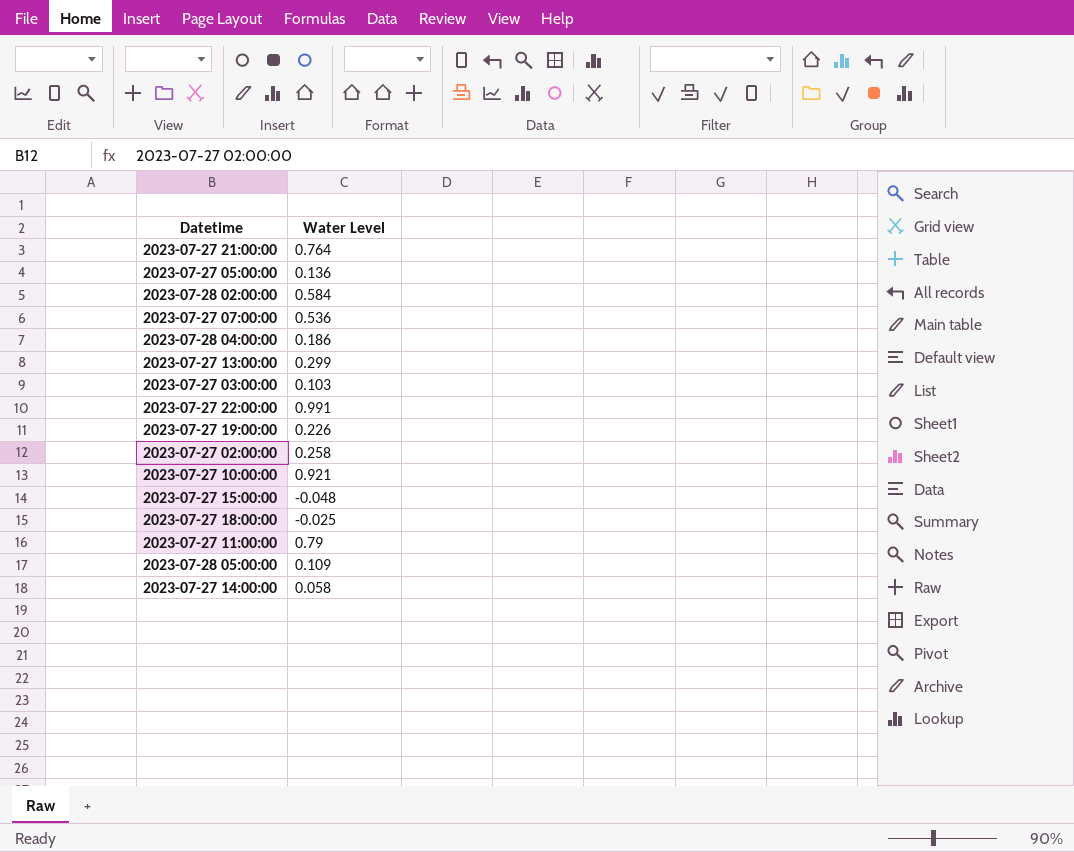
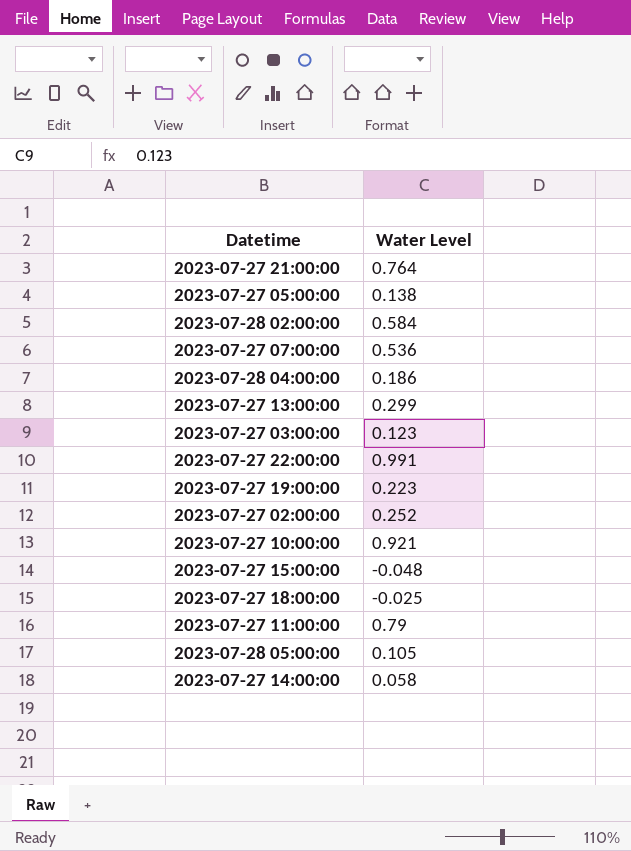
2023-07-27 05:00:00 | Water Level: 0.136 -> 0.138
2023-07-27 03:00:00 | Water Level: 0.103 -> 0.123
2023-07-27 19:00:00 | Water Level: 0.226 -> 0.223
2023-07-27 02:00:00 | Water Level: 0.258 -> 0.252
2023-07-28 05:00:00 | Water Level: 0.109 -> 0.105

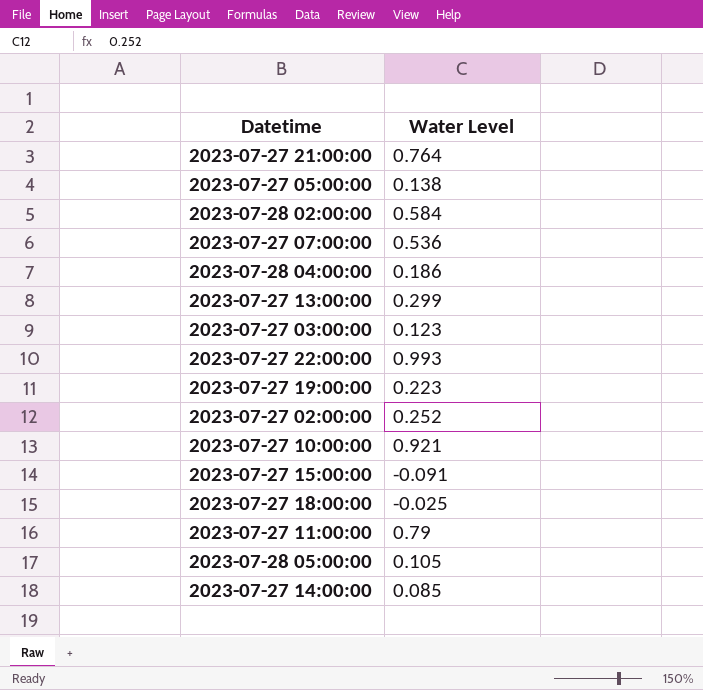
2023-07-27 22:00:00 | Water Level: 0.991 -> 0.993
2023-07-27 15:00:00 | Water Level: -0.048 -> -0.091
2023-07-27 14:00:00 | Water Level: 0.058 -> 0.085

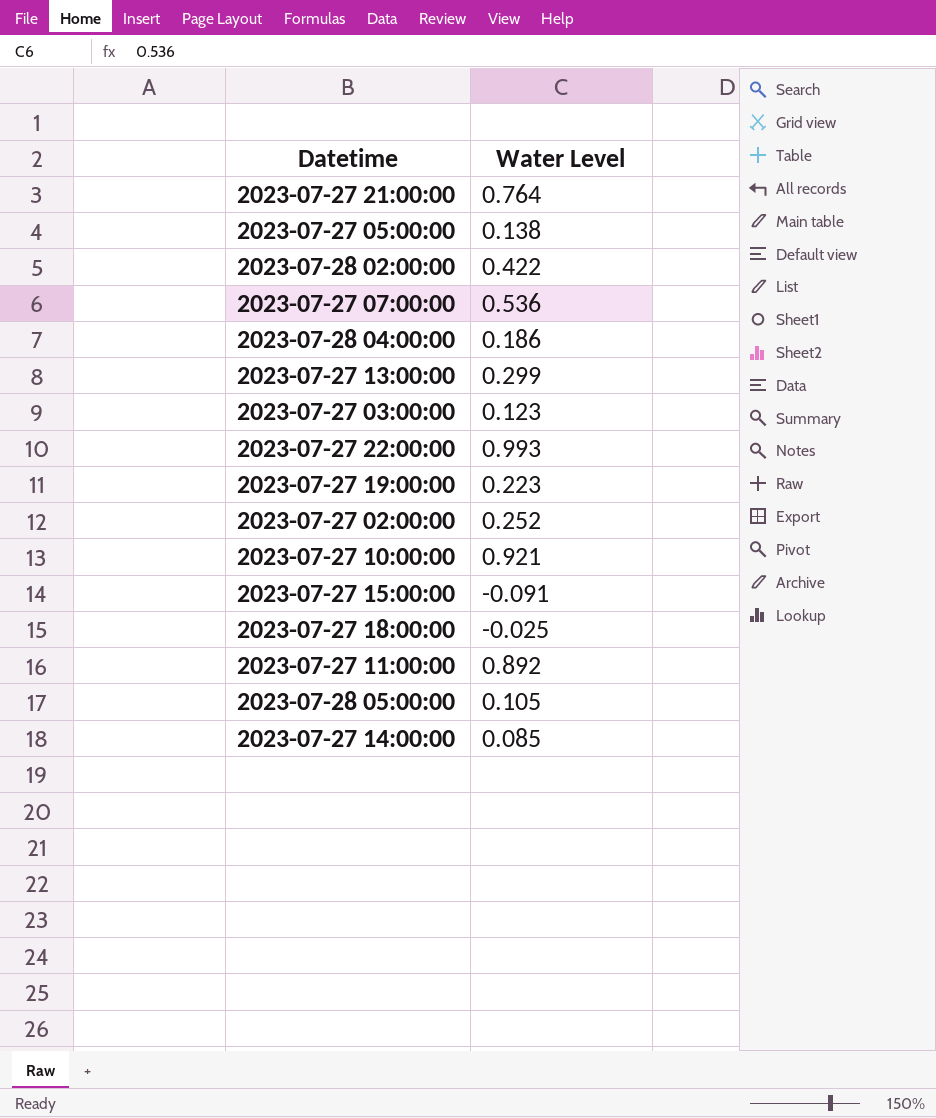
2023-07-28 02:00:00 | Water Level: 0.584 -> 0.422
2023-07-27 11:00:00 | Water Level: 0.79 -> 0.892

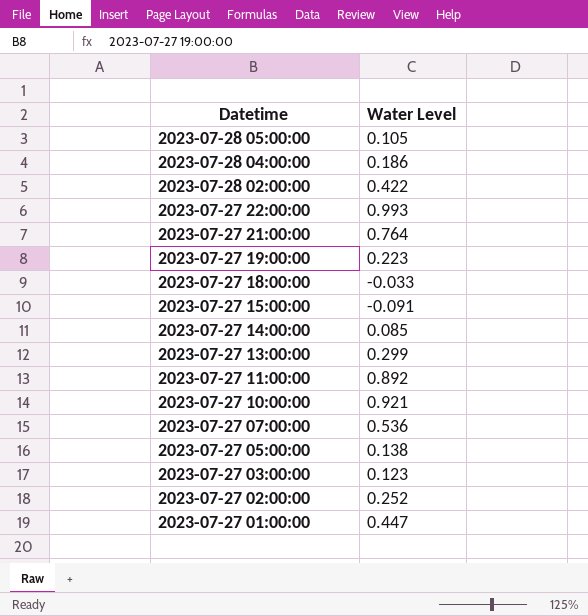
row order: none -> Datetime descending
2023-07-27 18:00:00 | Water Level: -0.025 -> -0.033
row 2023-07-27 01:00:00: none -> 0.447

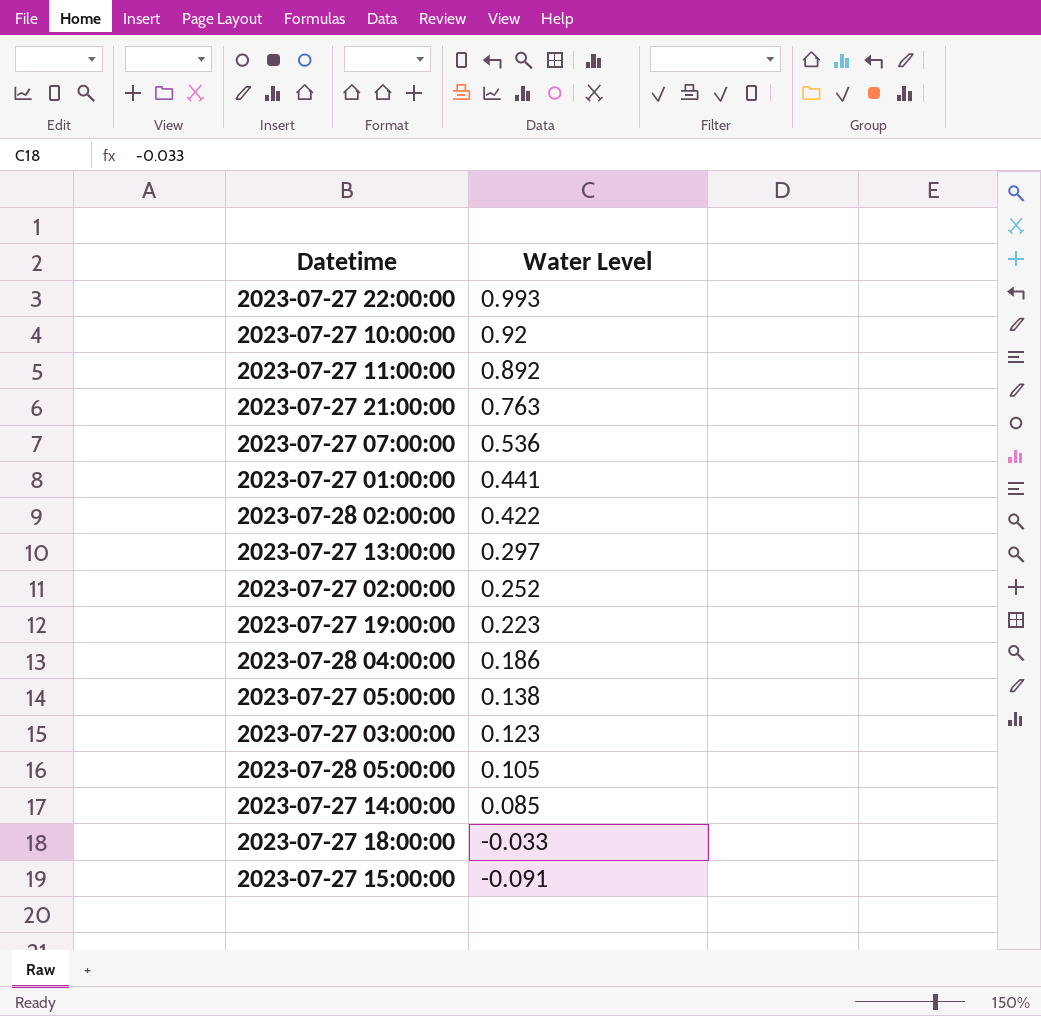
row order: Datetime descending -> Water Level descending
2023-07-27 10:00:00 | Water Level: 0.921 -> 0.92
2023-07-27 21:00:00 | Water Level: 0.764 -> 0.763
2023-07-27 01:00:00 | Water Level: 0.447 -> 0.441
2023-07-27 13:00:00 | Water Level: 0.299 -> 0.297

